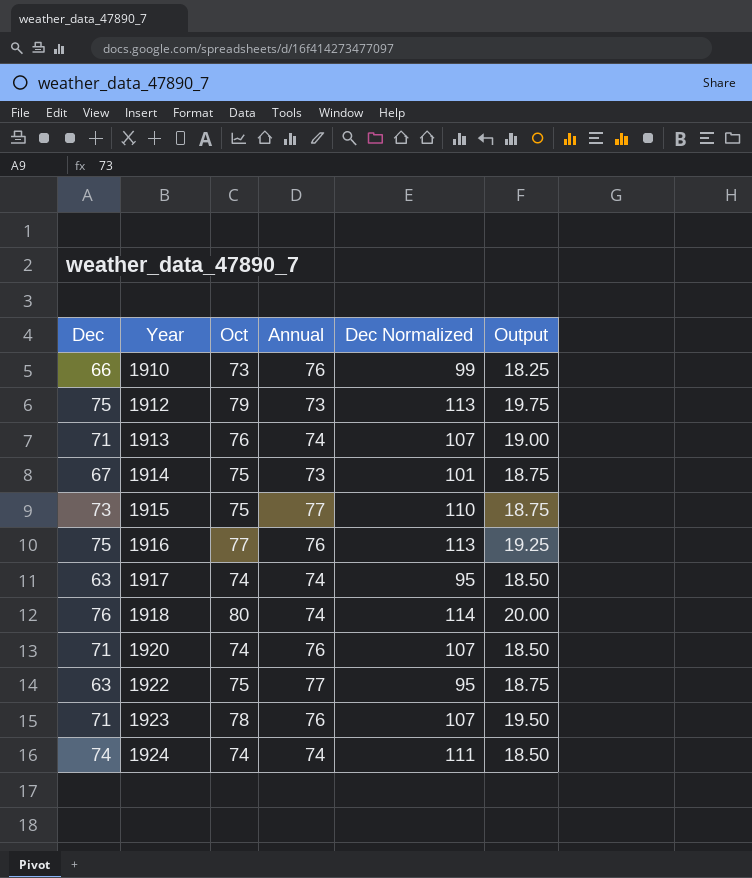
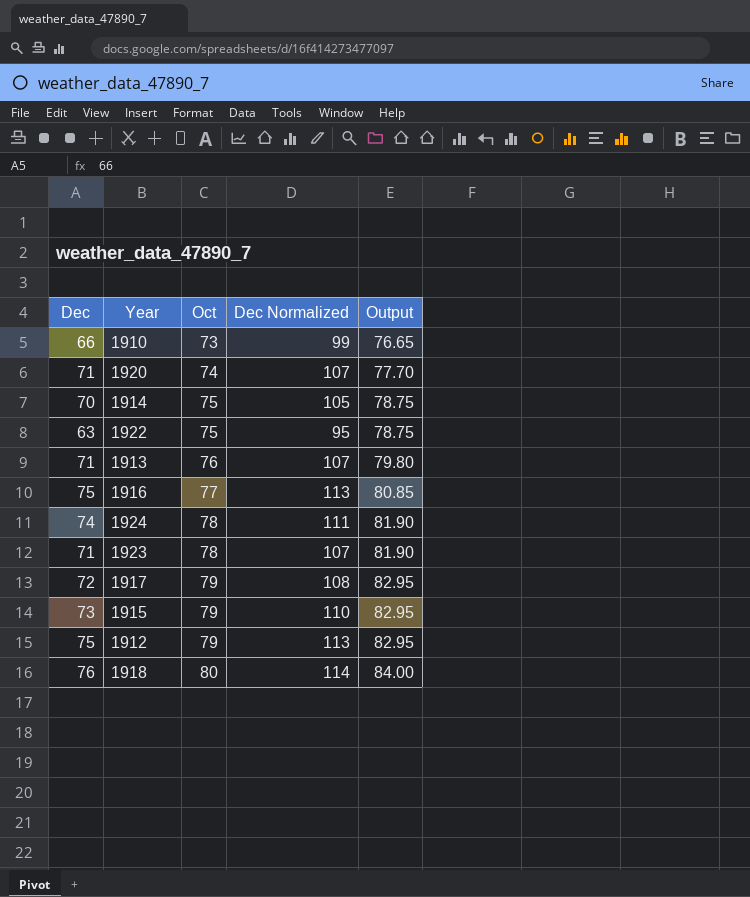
row order: Year ascending -> Oct ascending
column Annual | position: 4 -> none
column Output | formula: [Oct] * 0.25 -> [Oct] * 1.05
1914 | Dec: 67 -> 70
1914 | Dec Normalized: 101 -> 105
1924 | Oct: 74 -> 78
1917 | Dec: 63 -> 72
1917 | Oct: 74 -> 79
1917 | Dec Normalized: 95 -> 108
1915 | Oct: 75 -> 79

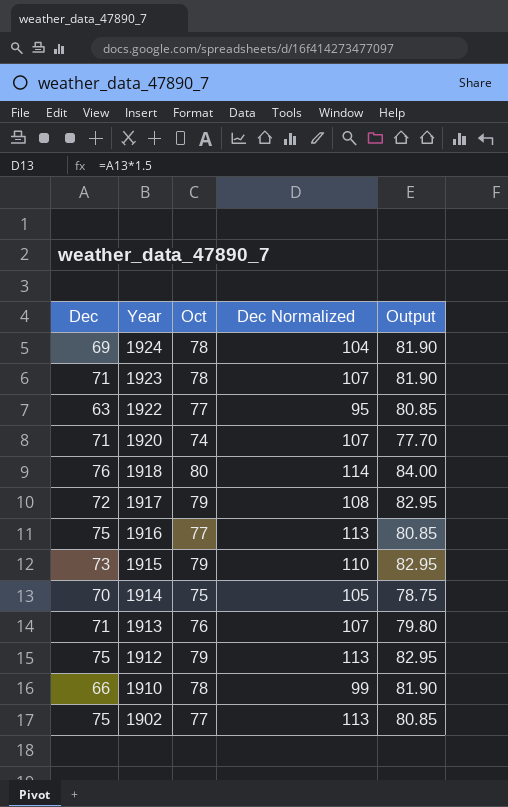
row order: Oct ascending -> Year descending
1924 | Dec: 74 -> 69
1924 | Dec Normalized: 111 -> 104
1922 | Oct: 75 -> 77
1922 | Output: 78.75 -> 80.85
1910 | Oct: 73 -> 78
1910 | Output: 76.65 -> 81.90
row 1902: none -> 75 | 77 | 113 | 80.85

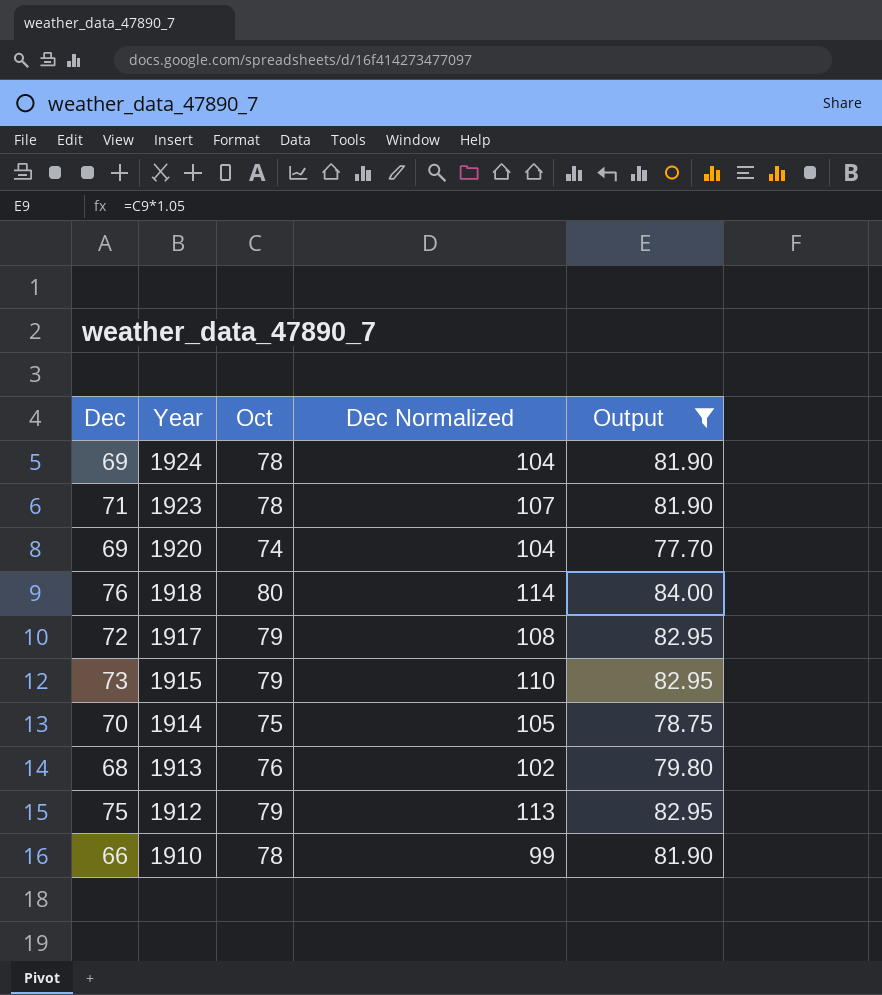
filter: none -> Output != 80.85
1920 | Dec: 71 -> 69
1920 | Dec Normalized: 107 -> 104
1913 | Dec: 71 -> 68
1913 | Dec Normalized: 107 -> 102

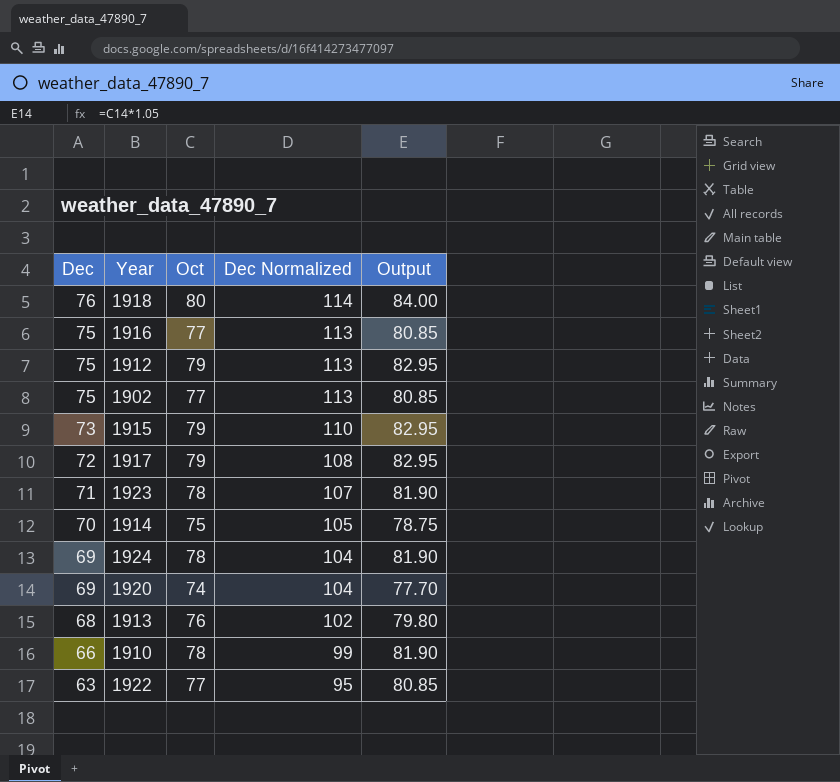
filter: Output != 80.85 -> none
row order: Year descending -> Dec descending

